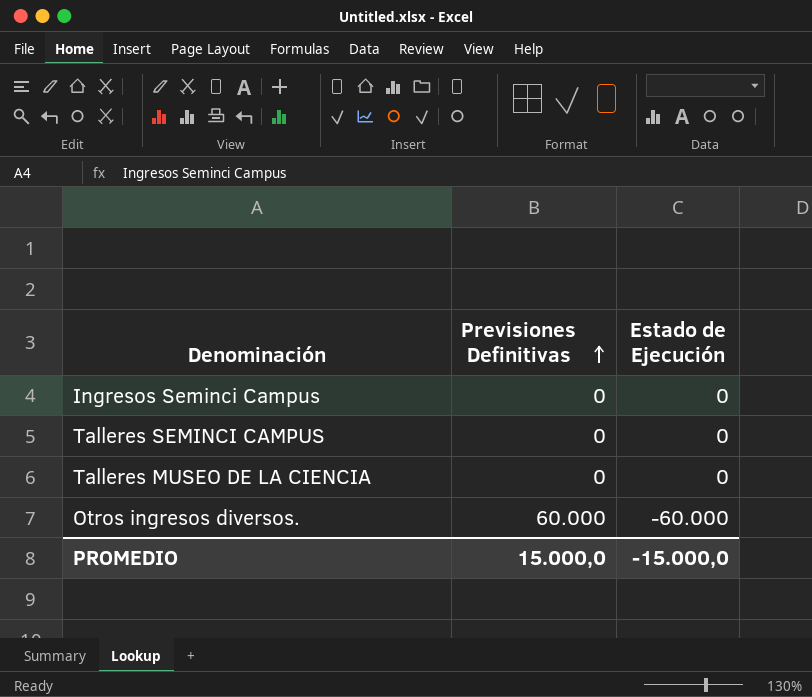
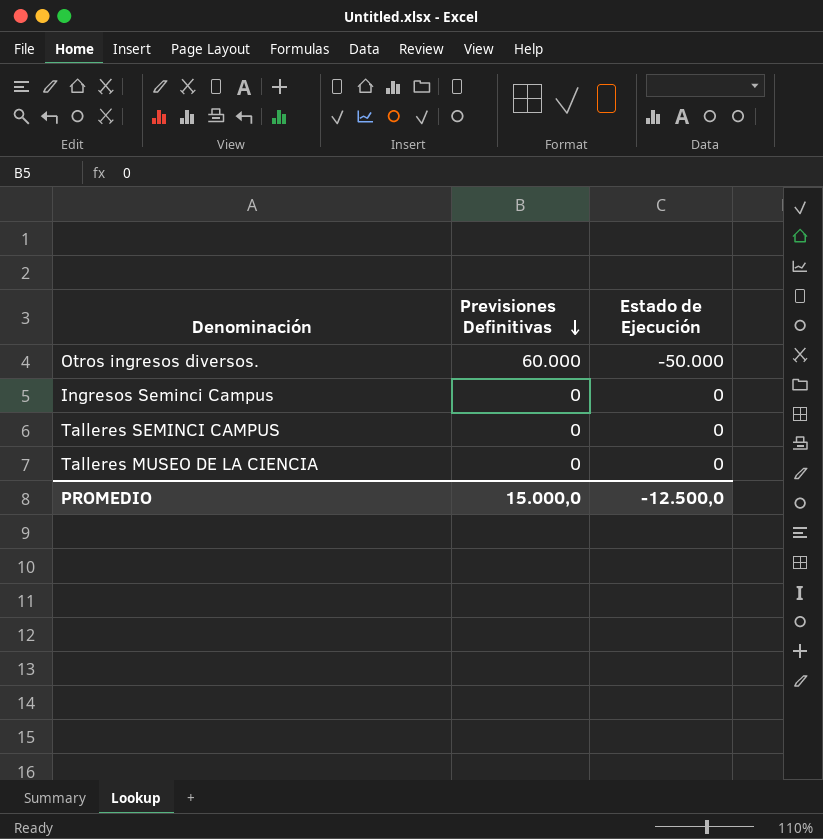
row order: Previsiones Definitivas ascending -> Previsiones Definitivas descending
Otros ingresos diversos. | Estado de Ejecución: -60.000 -> -50.000
PROMEDIO | Estado de Ejecución: -15.000,0 -> -12.500,0

